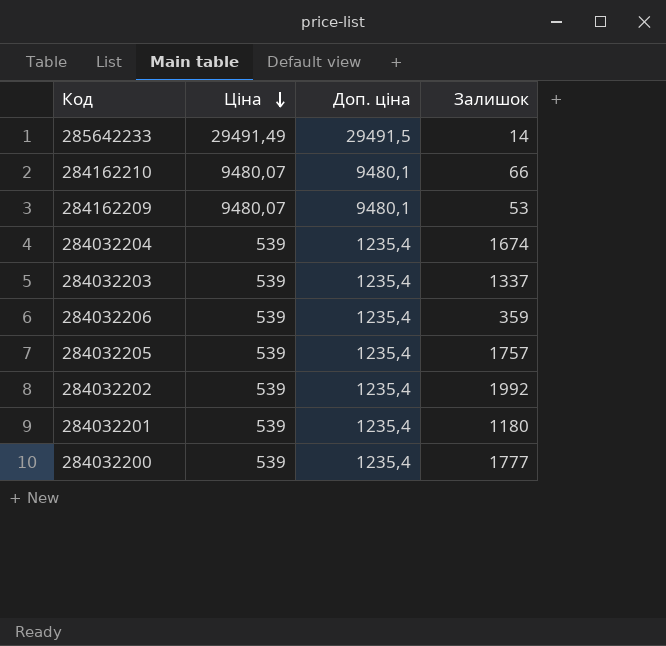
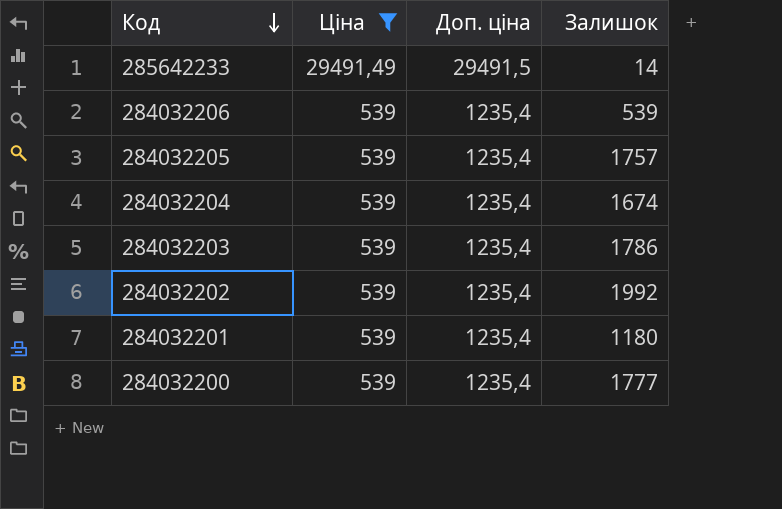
filter: none -> Ціна != 9480,07
row order: Ціна descending -> Код descending
284032206 | Залишок: 359 -> 539
284032203 | Залишок: 1337 -> 1786

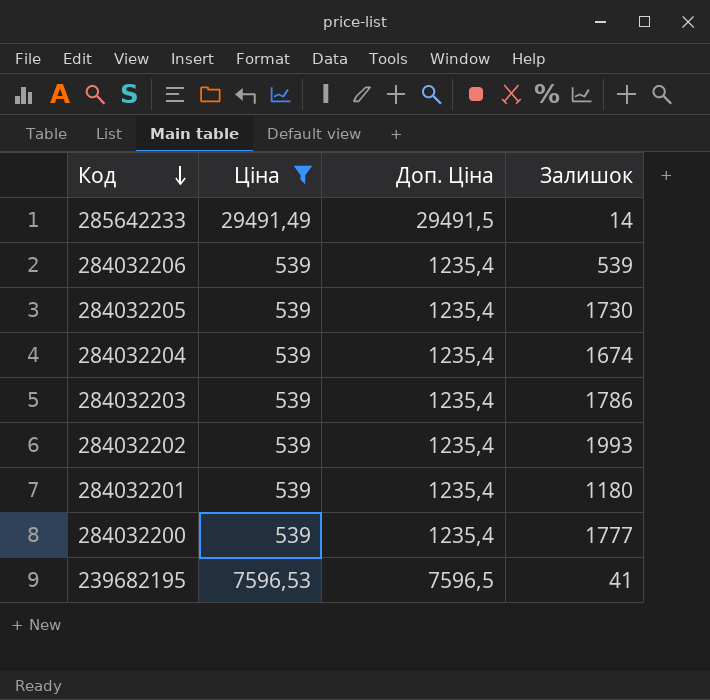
column name: Доп. ціна -> Доп. Ціна
284032205 | Залишок: 1757 -> 1730
284032202 | Залишок: 1992 -> 1993
row 239682195: none -> 7596,53 | 7596,5 | 41

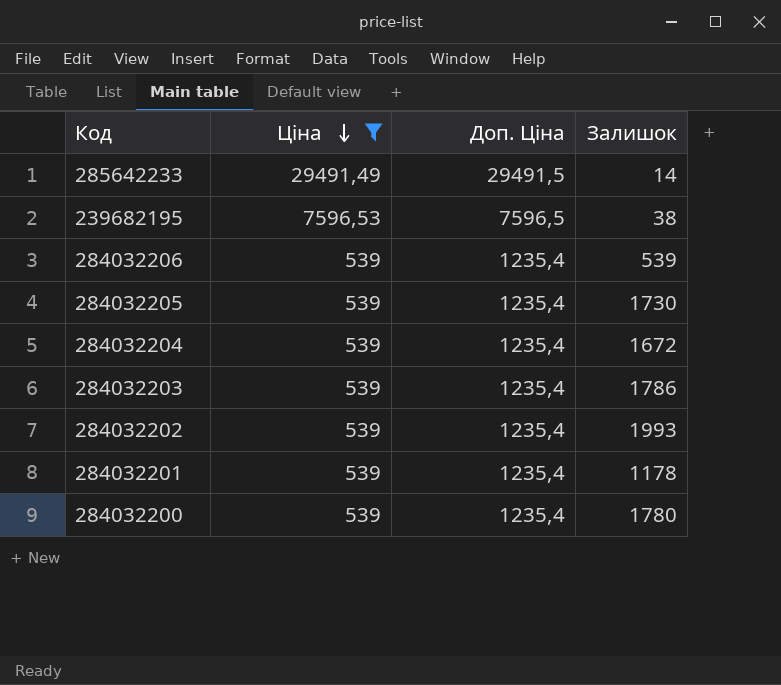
row order: Код descending -> Ціна descending
239682195 | Залишок: 41 -> 38
284032204 | Залишок: 1674 -> 1672
284032201 | Залишок: 1180 -> 1178
284032200 | Залишок: 1777 -> 1780

